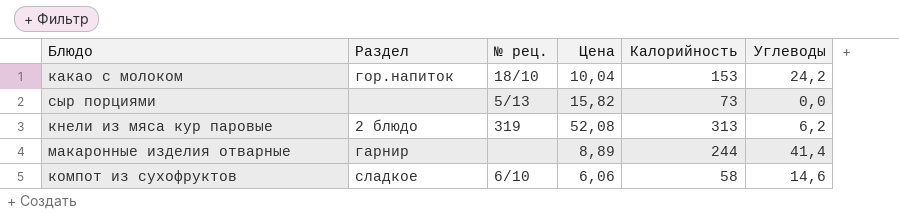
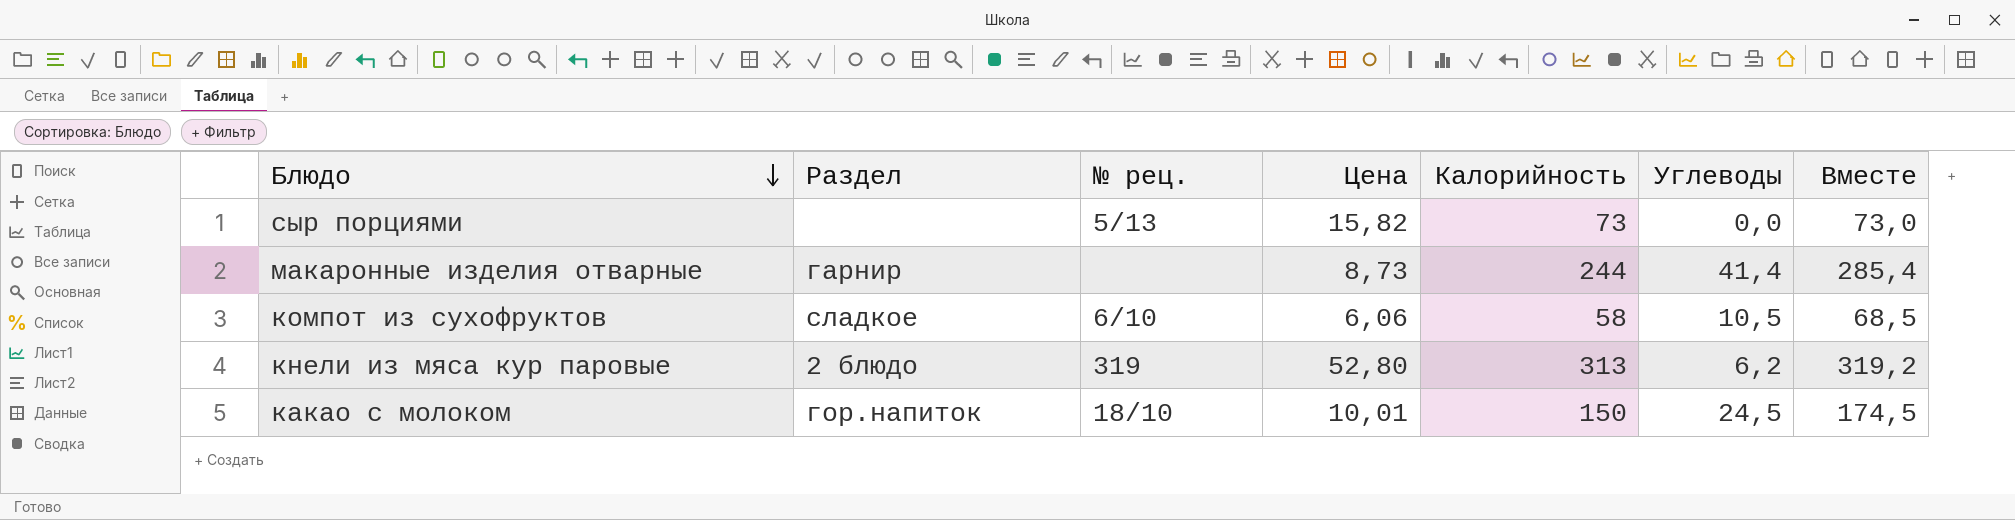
row order: none -> Блюдо descending
column Вместе | formula: none -> [Калорийность] + [Углеводы]
макаронные изделия отварные | Цена: 8,89 -> 8,73
компот из сухофруктов | Углеводы: 14,6 -> 10,5
кнели из мяса кур паровые | Цена: 52,08 -> 52,80
какао с молоком | Цена: 10,04 -> 10,01
какао с молоком | Калорийность: 153 -> 150
какао с молоком | Углеводы: 24,2 -> 24,5

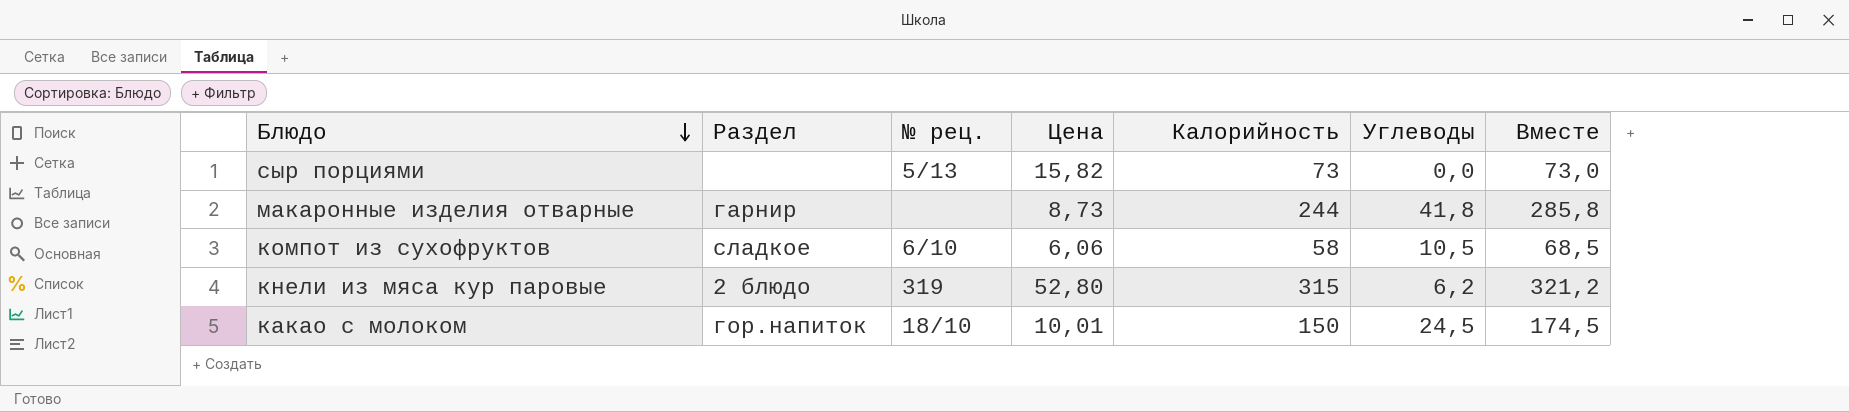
макаронные изделия отварные | Углеводы: 41,4 -> 41,8
макаронные изделия отварные | Вместе: 285,4 -> 285,8
кнели из мяса кур паровые | Калорийность: 313 -> 315
кнели из мяса кур паровые | Вместе: 319,2 -> 321,2

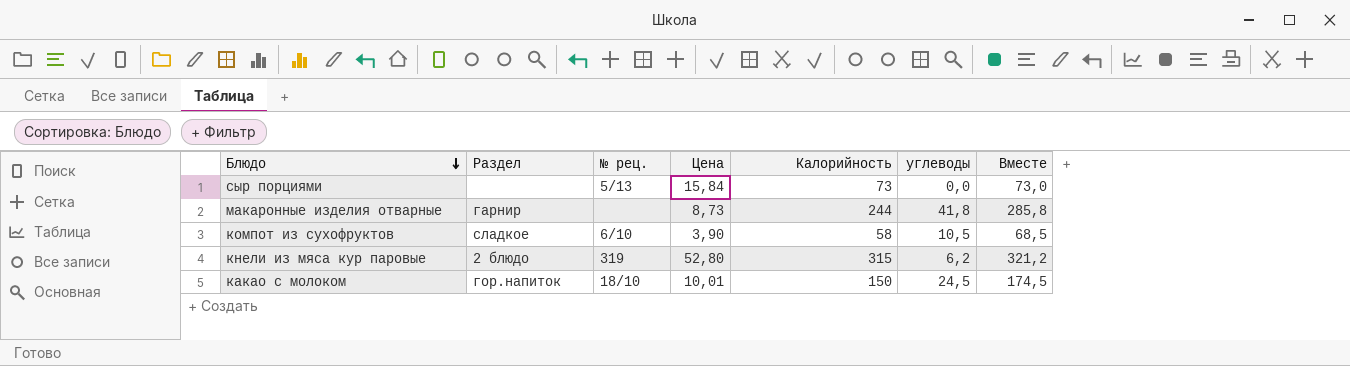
column name: Углеводы -> углеводы
сыр порциями | Цена: 15,82 -> 15,84
компот из сухофруктов | Цена: 6,06 -> 3,90

